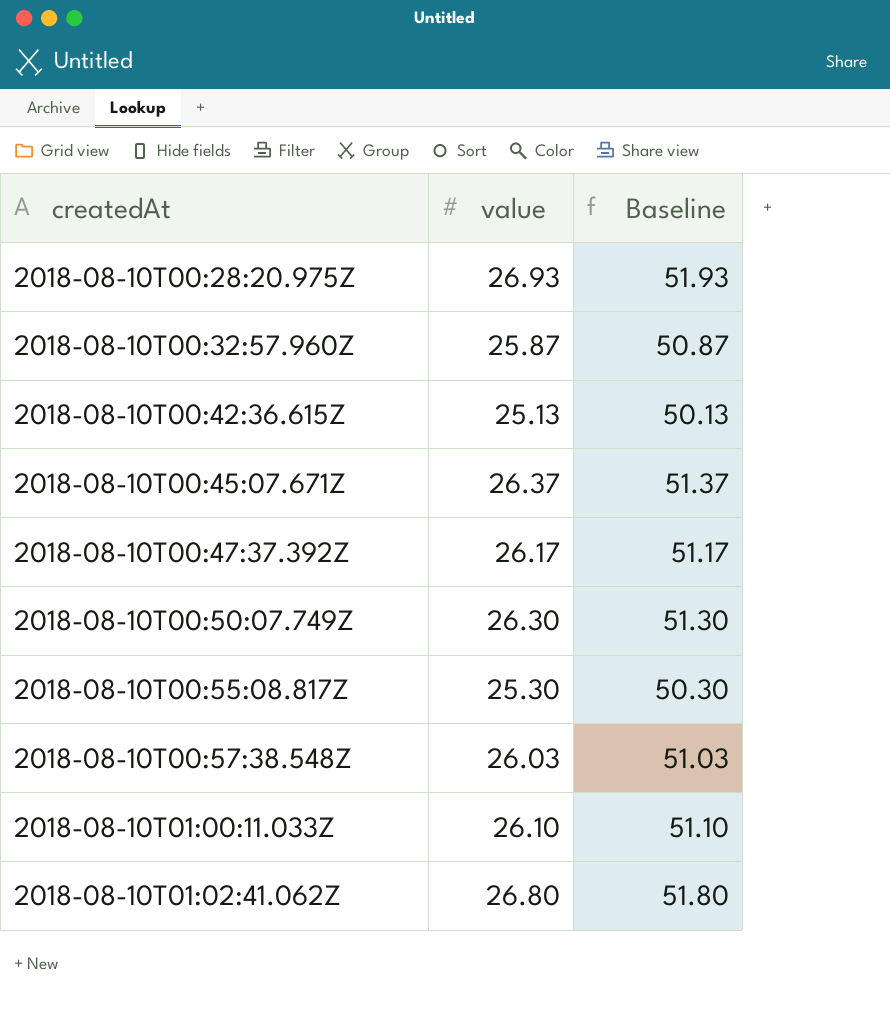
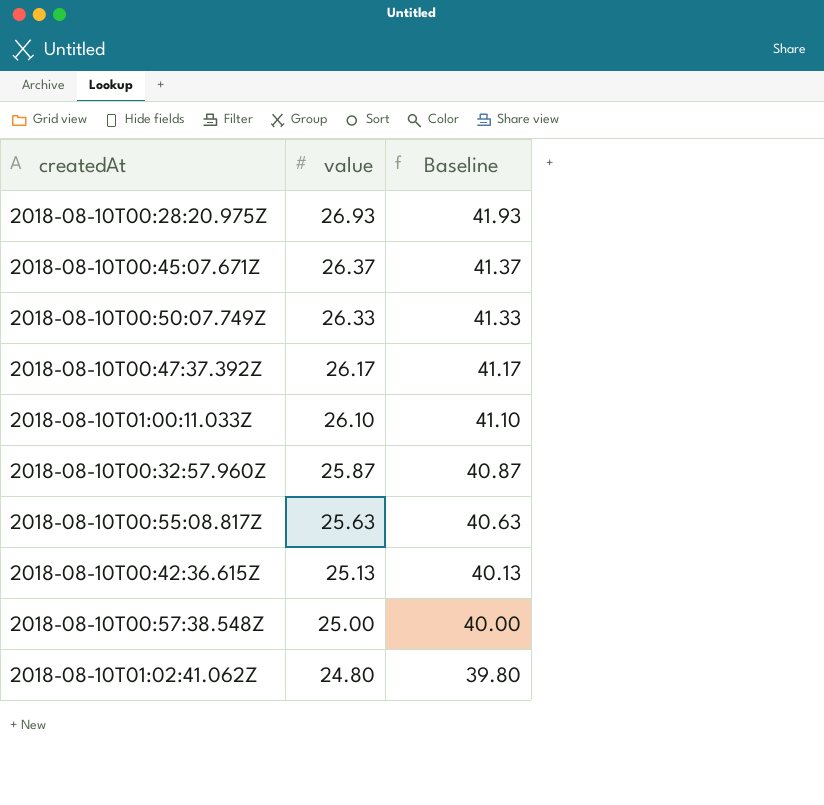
row order: createdAt ascending -> value descending
column Baseline | formula: [value] + 25 -> [value] + 15
2018-08-10T00:50:07.749Z | value: 26.30 -> 26.33
2018-08-10T00:55:08.817Z | value: 25.30 -> 25.63
2018-08-10T00:57:38.548Z | value: 26.03 -> 25.00
2018-08-10T01:02:41.062Z | value: 26.80 -> 24.80

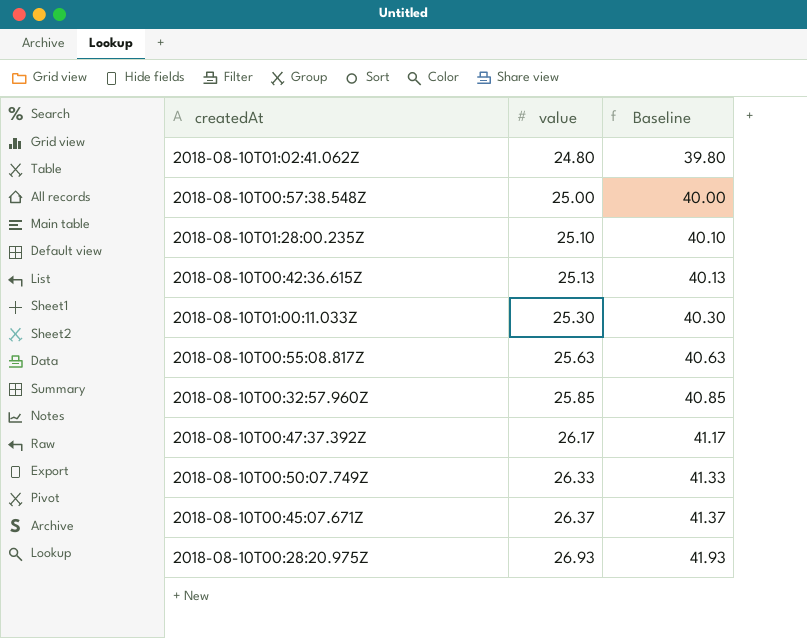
row order: value descending -> value ascending
row 2018-08-10T01:28:00.235Z: none -> 25.10 | 40.10
2018-08-10T01:00:11.033Z | value: 26.10 -> 25.30
2018-08-10T01:00:11.033Z | Baseline: 41.10 -> 40.30
2018-08-10T00:32:57.960Z | value: 25.87 -> 25.85
2018-08-10T00:32:57.960Z | Baseline: 40.87 -> 40.85

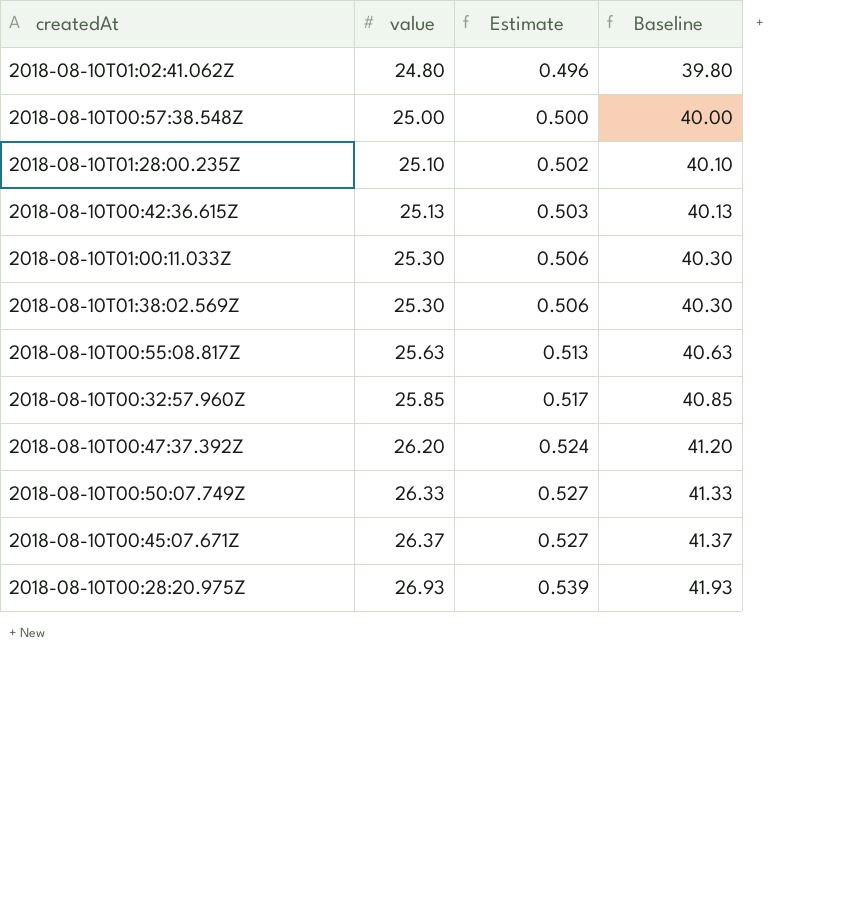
column Estimate | formula: none -> [value] * 0.02
row 2018-08-10T01:38:02.569Z: none -> 25.30 | 0.506 | 40.30
2018-08-10T00:47:37.392Z | value: 26.17 -> 26.20
2018-08-10T00:47:37.392Z | Baseline: 41.17 -> 41.20

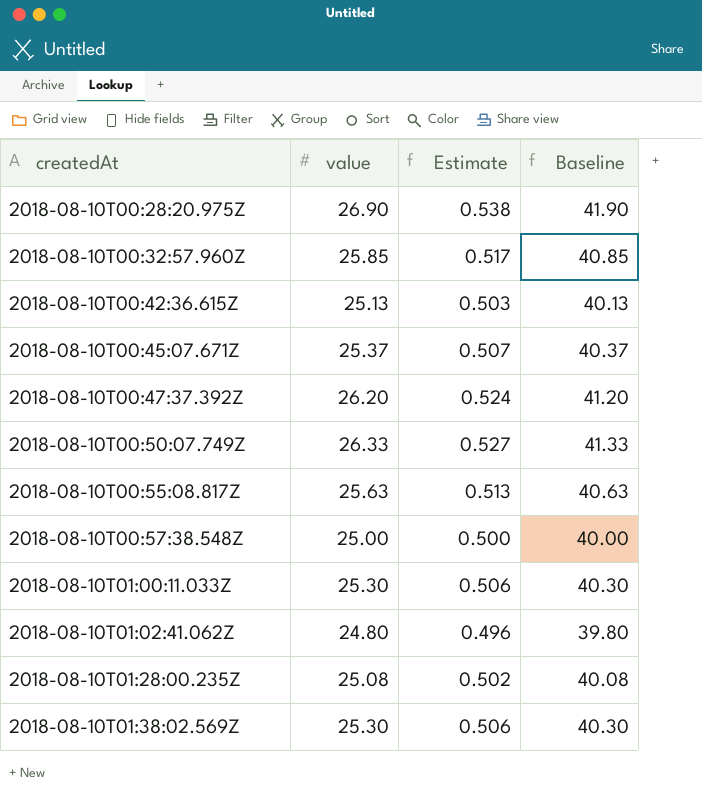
row order: value ascending -> createdAt ascending
2018-08-10T00:28:20.975Z | value: 26.93 -> 26.90
2018-08-10T00:28:20.975Z | Estimate: 0.539 -> 0.538
2018-08-10T00:28:20.975Z | Baseline: 41.93 -> 41.90
2018-08-10T00:45:07.671Z | value: 26.37 -> 25.37
2018-08-10T00:45:07.671Z | Estimate: 0.527 -> 0.507
2018-08-10T00:45:07.671Z | Baseline: 41.37 -> 40.37
2018-08-10T01:28:00.235Z | value: 25.10 -> 25.08
2018-08-10T01:28:00.235Z | Baseline: 40.10 -> 40.08

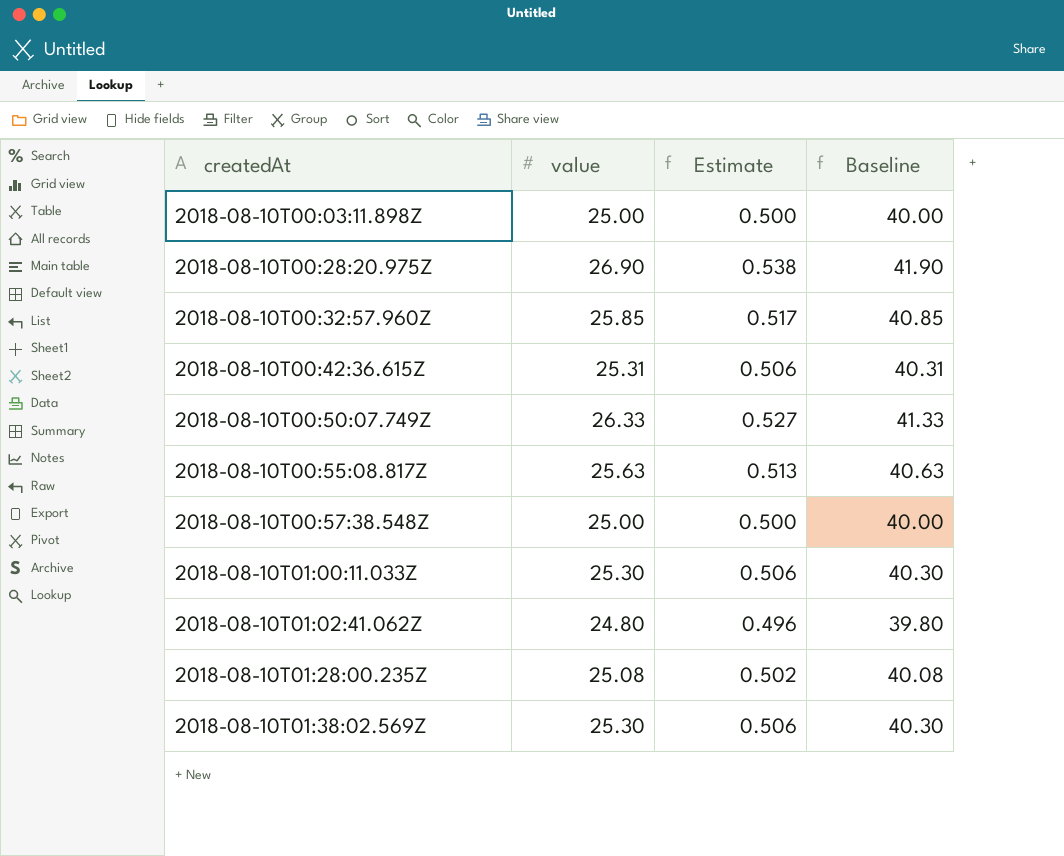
row 2018-08-10T00:45:07.671Z: 25.37 | 0.507 | 40.37 -> none
row 2018-08-10T00:47:37.392Z: 26.20 | 0.524 | 41.20 -> none
row 2018-08-10T00:03:11.898Z: none -> 25.00 | 0.500 | 40.00
2018-08-10T00:42:36.615Z | value: 25.13 -> 25.31
2018-08-10T00:42:36.615Z | Estimate: 0.503 -> 0.506
2018-08-10T00:42:36.615Z | Baseline: 40.13 -> 40.31

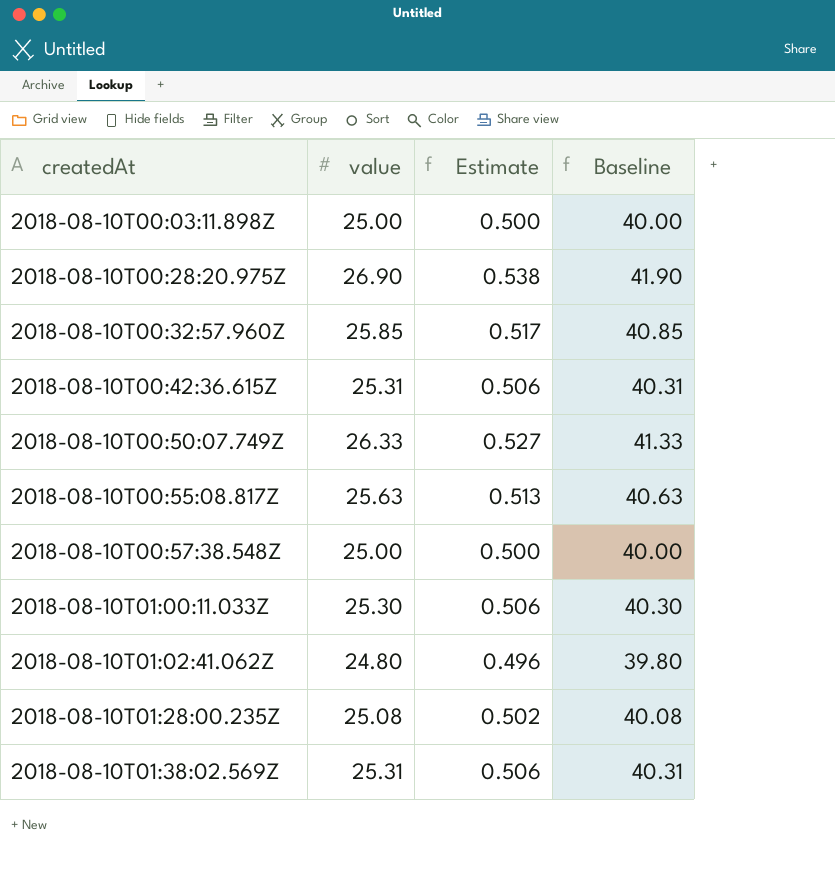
2018-08-10T01:38:02.569Z | value: 25.30 -> 25.31
2018-08-10T01:38:02.569Z | Baseline: 40.30 -> 40.31

